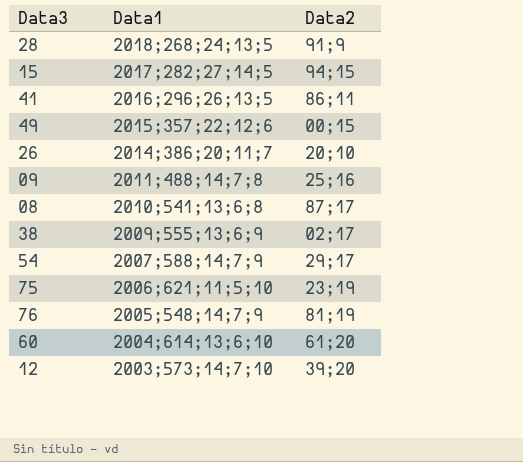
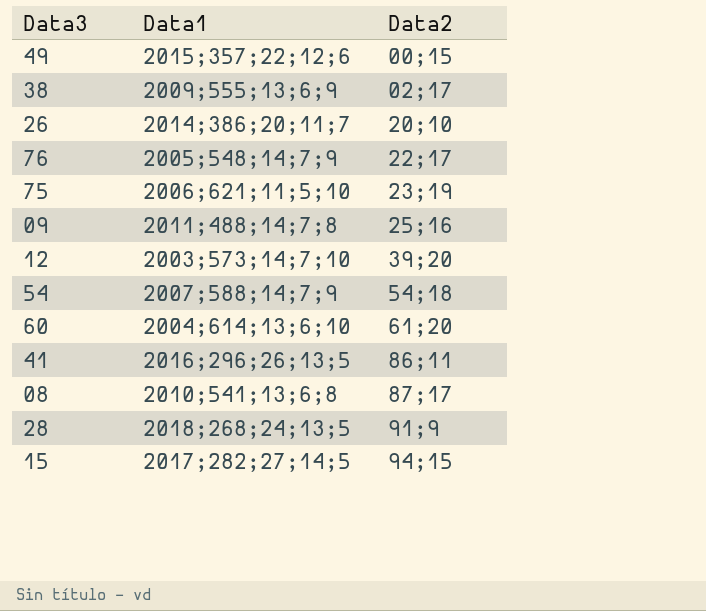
row order: Data1 descending -> Data2 ascending
76 | Data2: 81;19 -> 22;17
54 | Data2: 29;17 -> 54;18

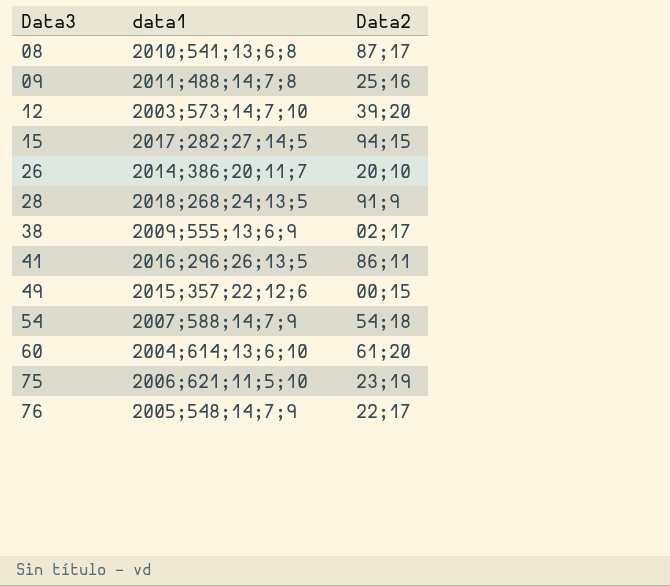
row order: Data2 ascending -> Data3 ascending
column name: Data1 -> data1

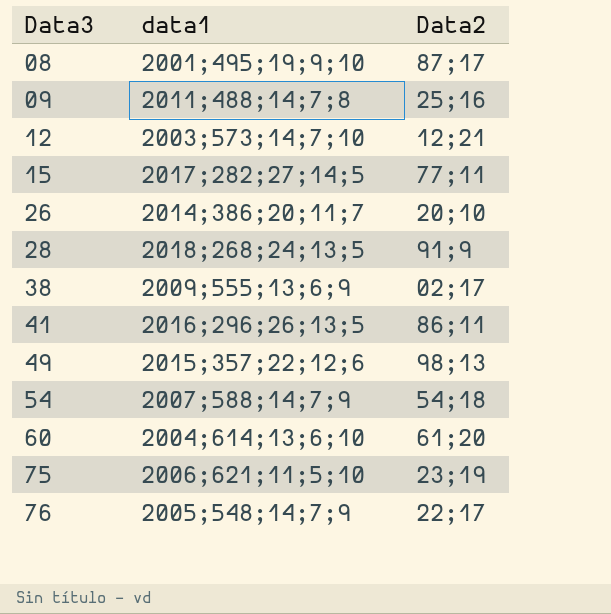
08 | data1: 2010;541;13;6;8 -> 2001;495;19;9;10
12 | Data2: 39;20 -> 12;21
15 | Data2: 94;15 -> 77;11
49 | Data2: 00;15 -> 98;13

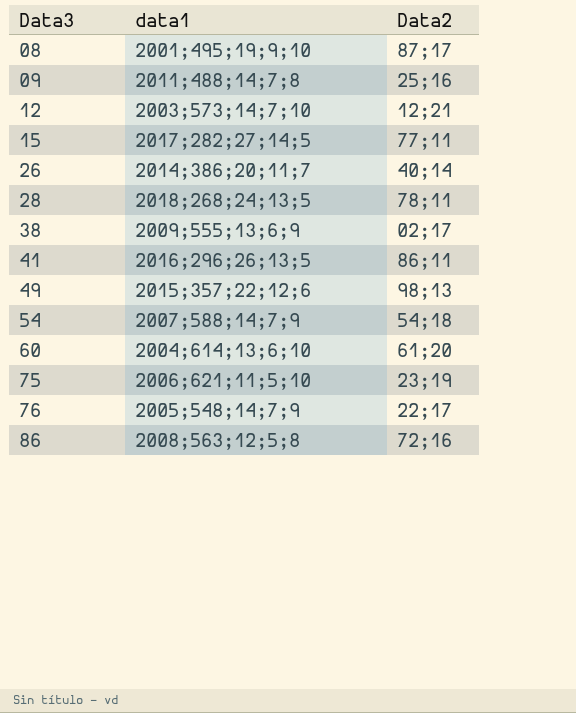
26 | Data2: 20;10 -> 40;14
28 | Data2: 91;9 -> 78;11
row 86: none -> 2008;563;12;5;8 | 72;16

